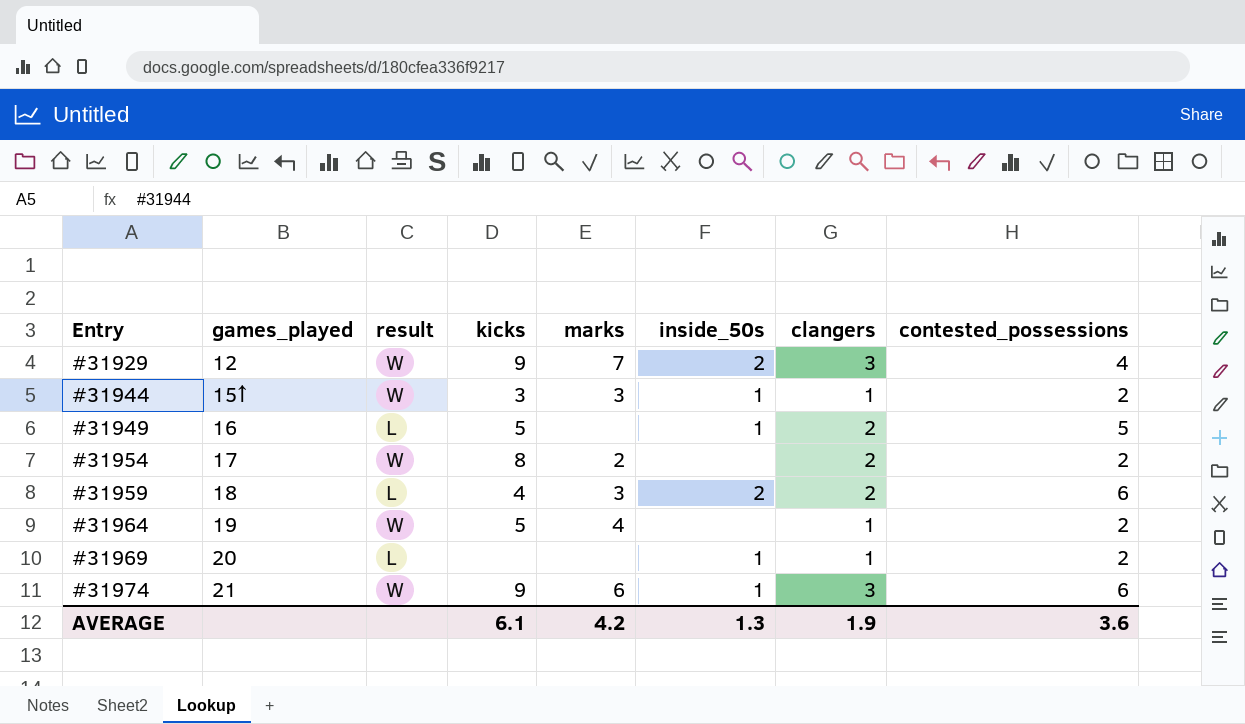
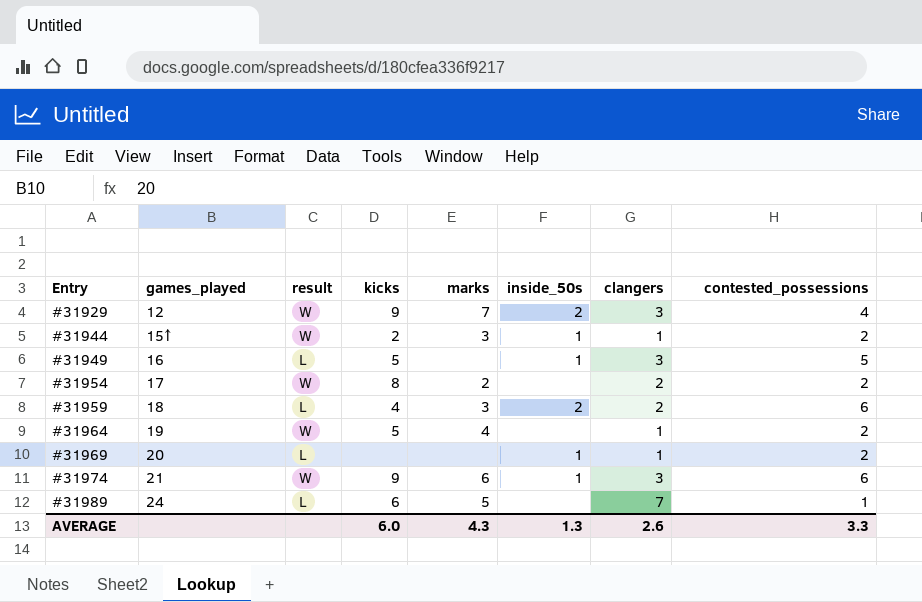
#31944 | kicks: 3 -> 2
#31949 | clangers: 2 -> 3
row #31989: none -> 24 | L | 6 | 5 | none | 7 | 1
AVERAGE | kicks: 6.1 -> 6.0
AVERAGE | marks: 4.2 -> 4.3
AVERAGE | clangers: 1.9 -> 2.6
AVERAGE | contested_possessions: 3.6 -> 3.3

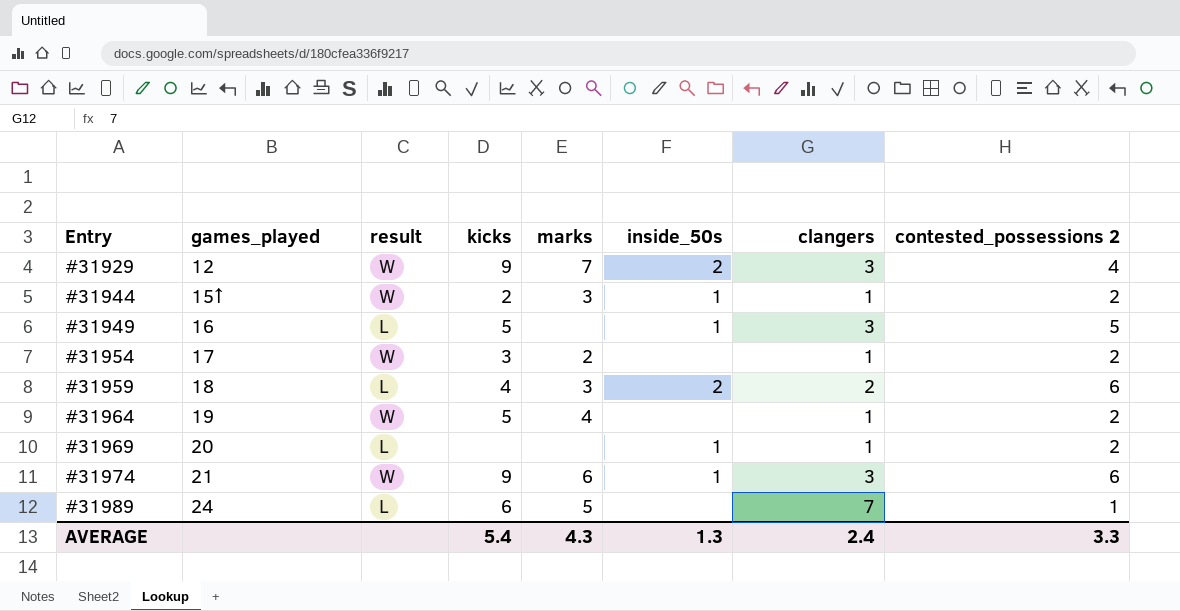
column name: contested_possessions -> contested_possessions 2
#31954 | kicks: 8 -> 3
#31954 | clangers: 2 -> 1
AVERAGE | kicks: 6.0 -> 5.4
AVERAGE | clangers: 2.6 -> 2.4

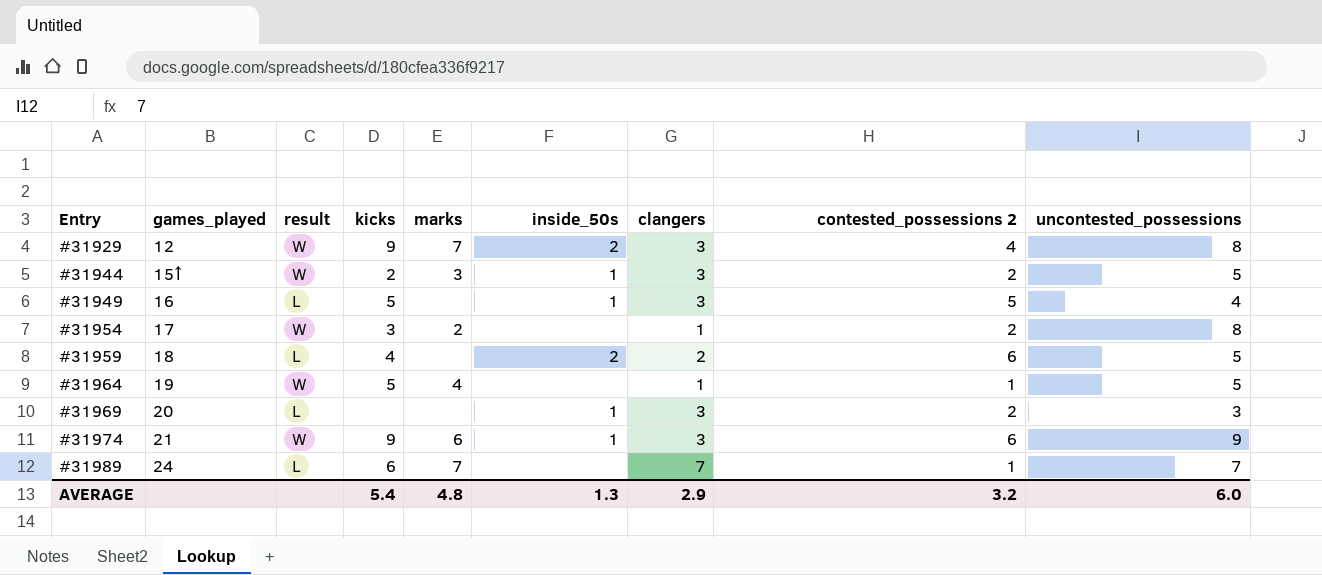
column uncontested_possessions | position: none -> 9
#31944 | clangers: 1 -> 3
#31959 | marks: 3 -> none
#31964 | contested_possessions 2: 2 -> 1
#31969 | clangers: 1 -> 3
#31989 | marks: 5 -> 7
AVERAGE | marks: 4.3 -> 4.8
AVERAGE | clangers: 2.4 -> 2.9
AVERAGE | contested_possessions 2: 3.3 -> 3.2

